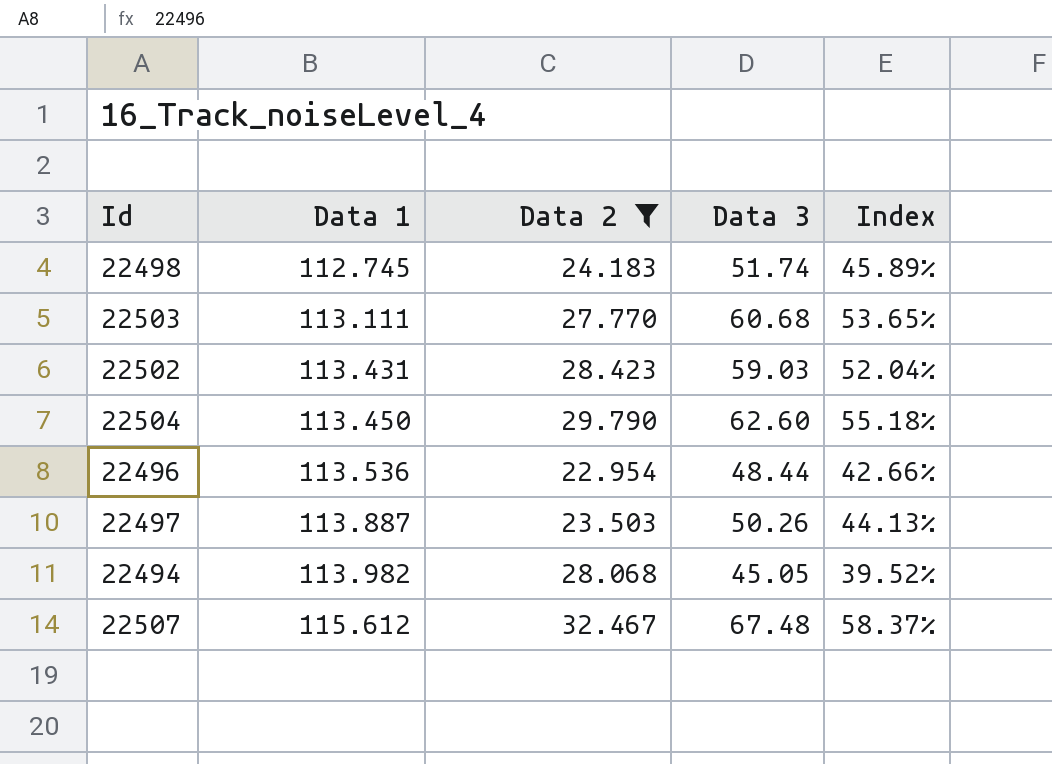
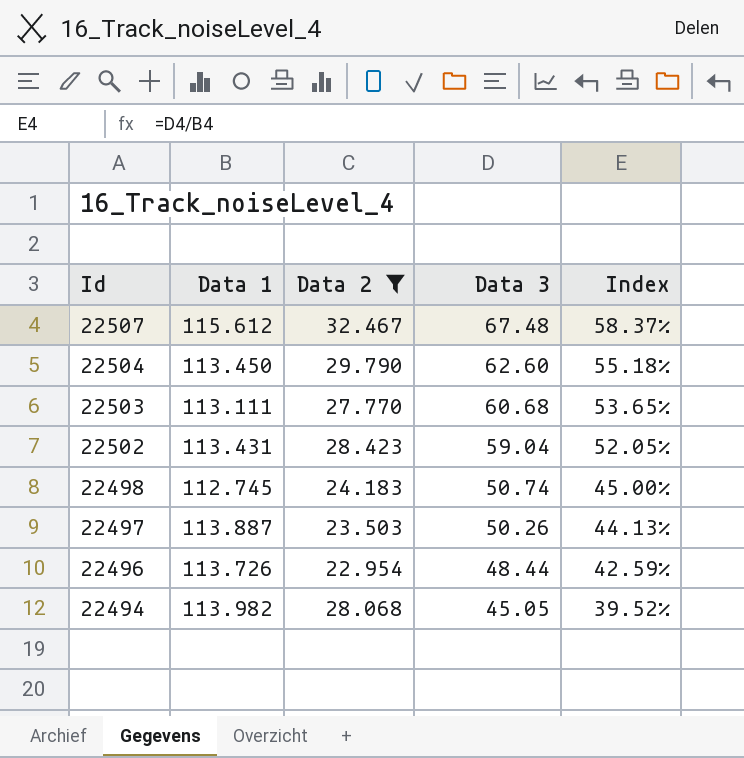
row order: Data 1 ascending -> Id descending
22502 | Data 3: 59.03 -> 59.04
22502 | Index: 52.04% -> 52.05%
22498 | Data 3: 51.74 -> 50.74
22498 | Index: 45.89% -> 45.00%
22496 | Data 1: 113.536 -> 113.726
22496 | Index: 42.66% -> 42.59%

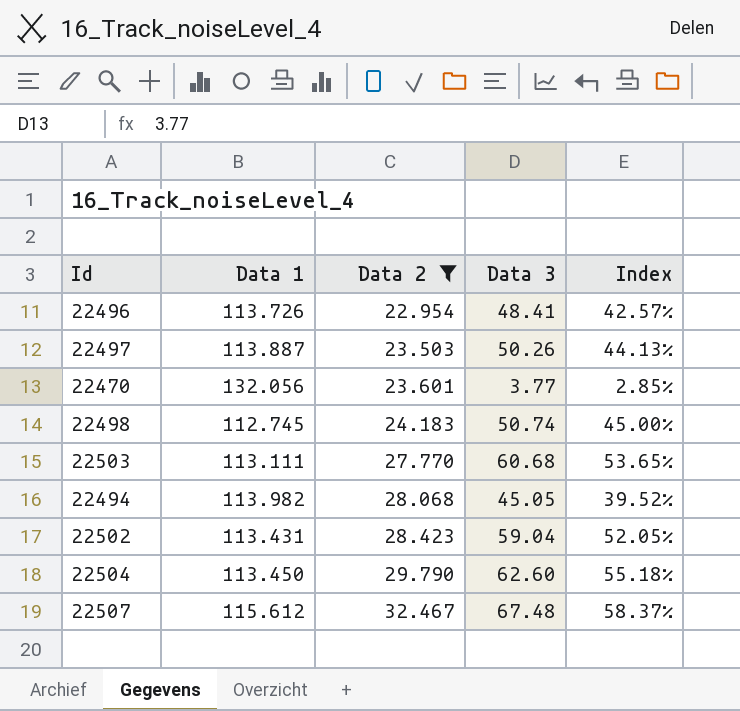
row order: Id descending -> Data 2 ascending
22496 | Data 3: 48.44 -> 48.41
22496 | Index: 42.59% -> 42.57%
row 22470: none -> 132.056 | 23.601 | 3.77 | 2.85%

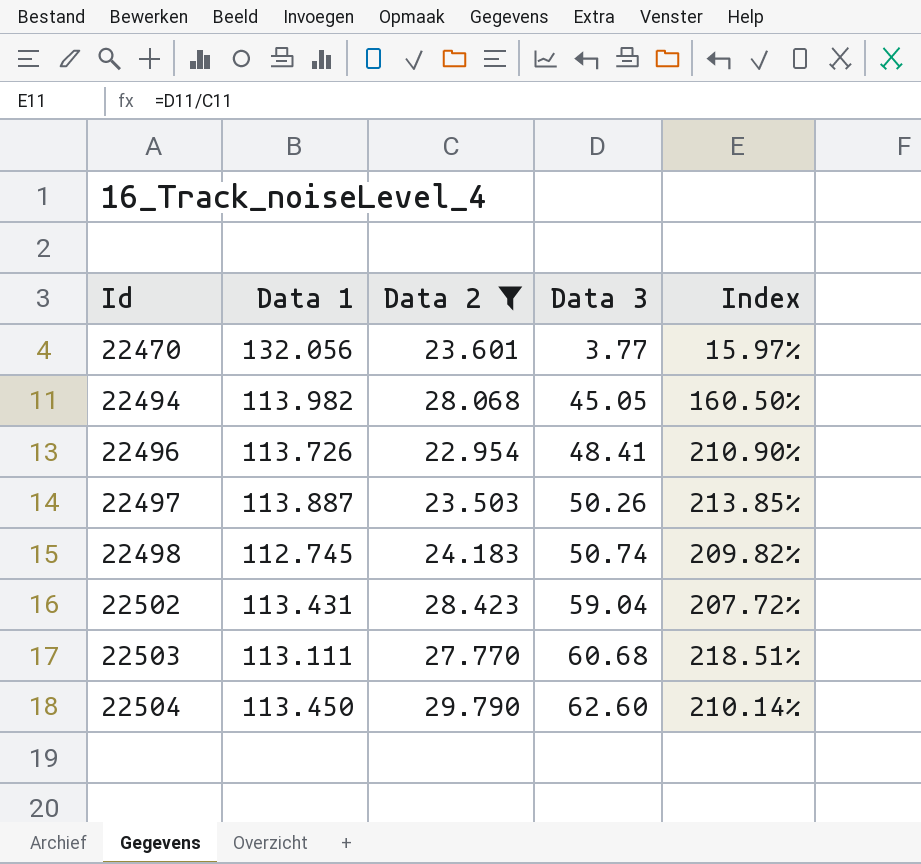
row order: Data 2 ascending -> Id ascending
column Index | formula: [Data 3] / [Data 1] -> [Data 3] / [Data 2]
row 22507: 115.612 | 32.467 | 67.48 | 58.37% -> none

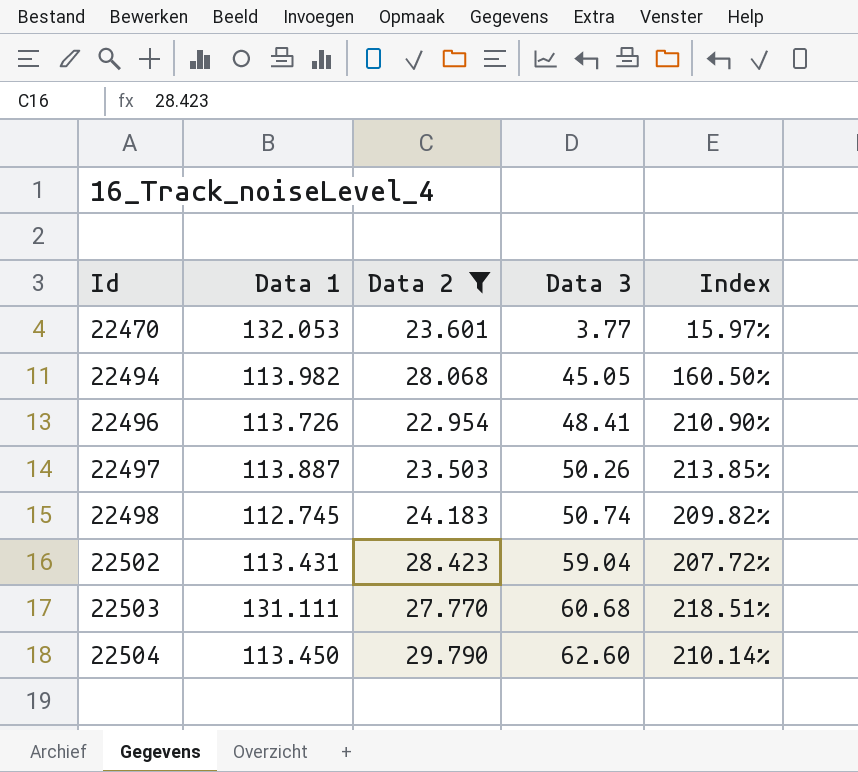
22470 | Data 1: 132.056 -> 132.053
22503 | Data 1: 113.111 -> 131.111

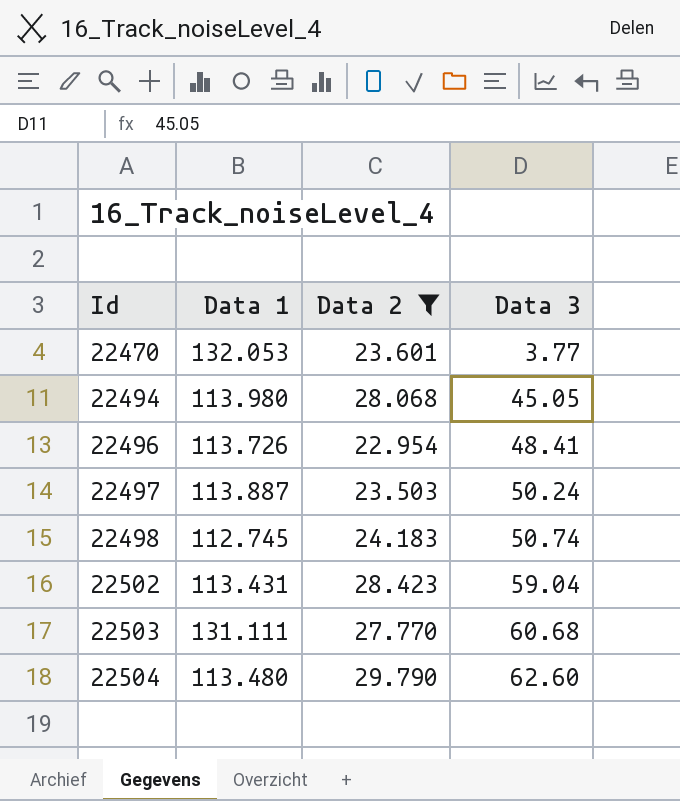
column Index | formula: [Data 3] / [Data 2] -> none
22494 | Data 1: 113.982 -> 113.980
22497 | Data 3: 50.26 -> 50.24
22504 | Data 1: 113.450 -> 113.480

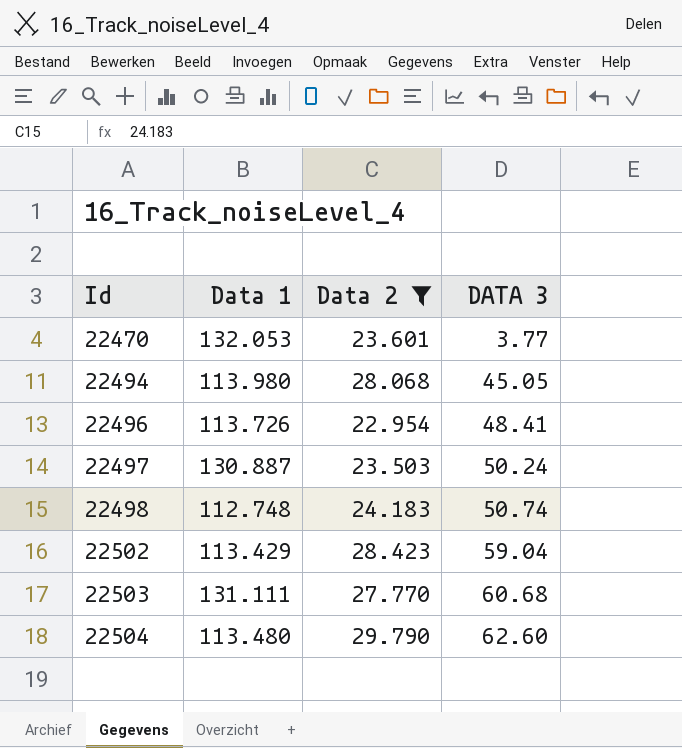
column name: Data 3 -> DATA 3
22497 | Data 1: 113.887 -> 130.887
22498 | Data 1: 112.745 -> 112.748
22502 | Data 1: 113.431 -> 113.429

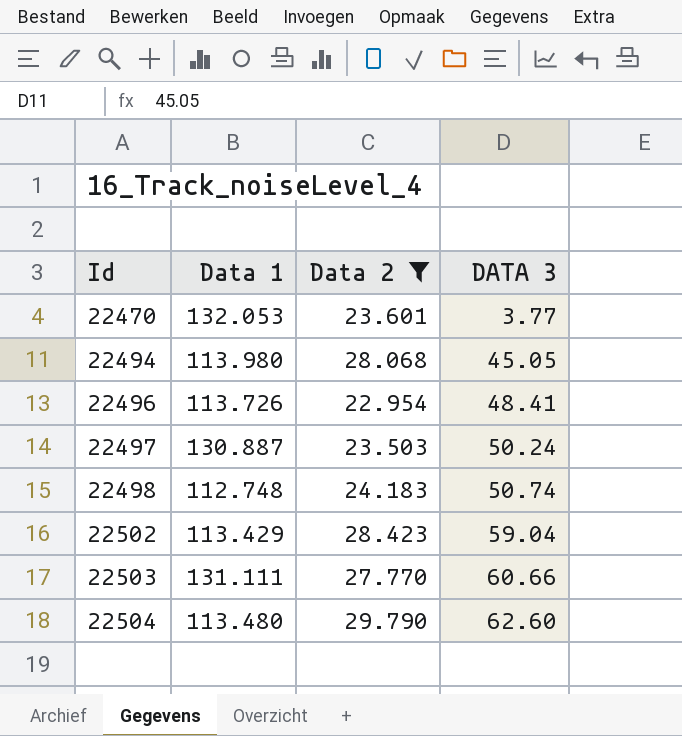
22503 | DATA 3: 60.68 -> 60.66

